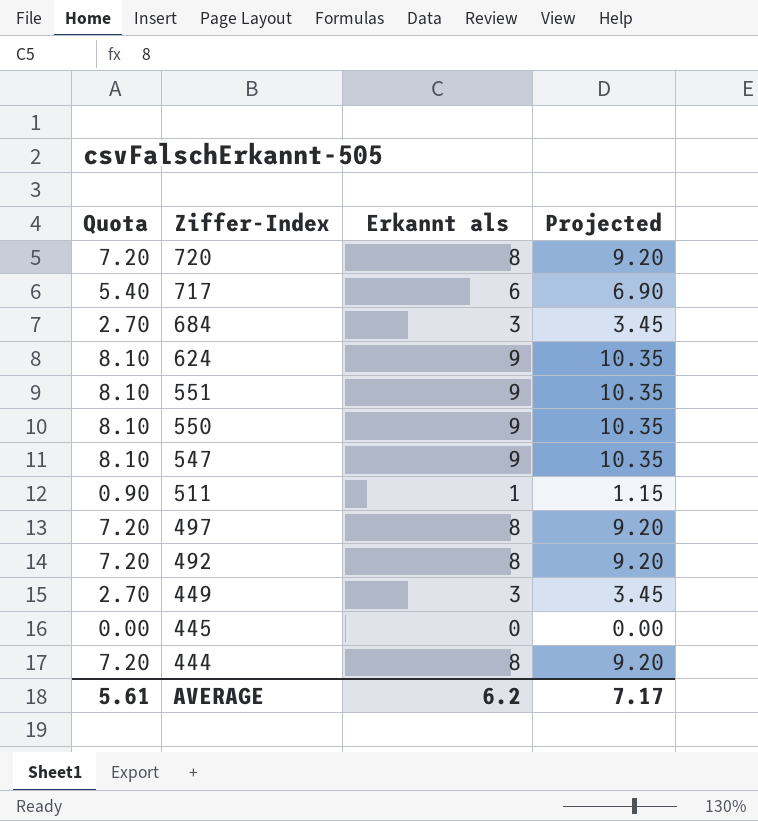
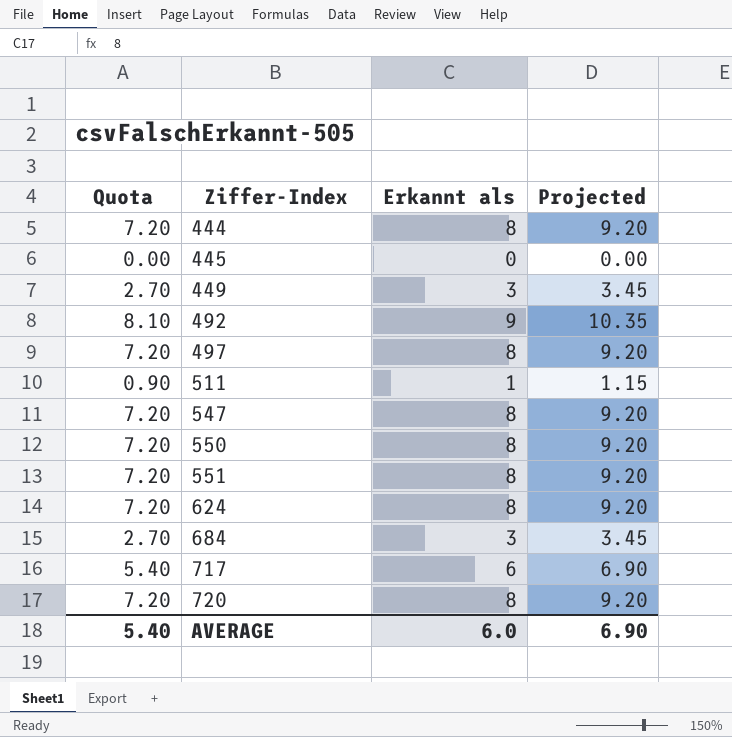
row order: Ziffer-Index descending -> Ziffer-Index ascending
492 | Quota: 7.20 -> 8.10
492 | Erkannt als: 8 -> 9
492 | Projected: 9.20 -> 10.35
547 | Quota: 8.10 -> 7.20
547 | Erkannt als: 9 -> 8
547 | Projected: 10.35 -> 9.20
550 | Quota: 8.10 -> 7.20
550 | Erkannt als: 9 -> 8
550 | Projected: 10.35 -> 9.20
551 | Quota: 8.10 -> 7.20
551 | Erkannt als: 9 -> 8
551 | Projected: 10.35 -> 9.20
624 | Quota: 8.10 -> 7.20
624 | Erkannt als: 9 -> 8
624 | Projected: 10.35 -> 9.20
AVERAGE | Quota: 5.61 -> 5.40
AVERAGE | Erkannt als: 6.2 -> 6.0
AVERAGE | Projected: 7.17 -> 6.90

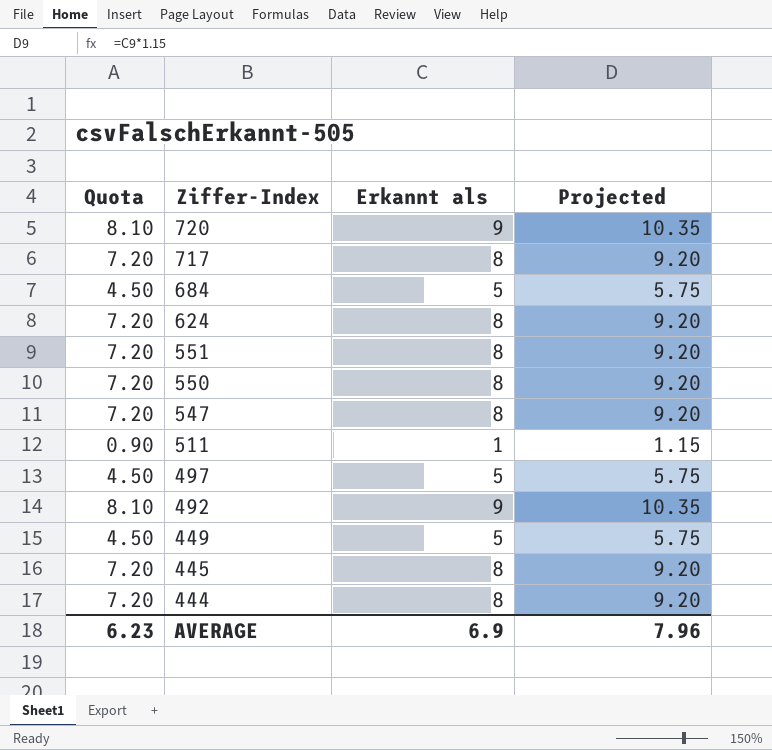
row order: Ziffer-Index ascending -> Ziffer-Index descending
720 | Quota: 7.20 -> 8.10
720 | Erkannt als: 8 -> 9
720 | Projected: 9.20 -> 10.35
717 | Quota: 5.40 -> 7.20
717 | Erkannt als: 6 -> 8
717 | Projected: 6.90 -> 9.20
684 | Quota: 2.70 -> 4.50
684 | Erkannt als: 3 -> 5
684 | Projected: 3.45 -> 5.75
497 | Quota: 7.20 -> 4.50
497 | Erkannt als: 8 -> 5
497 | Projected: 9.20 -> 5.75
449 | Quota: 2.70 -> 4.50
449 | Erkannt als: 3 -> 5
449 | Projected: 3.45 -> 5.75
445 | Quota: 0.00 -> 7.20
445 | Erkannt als: 0 -> 8
445 | Projected: 0.00 -> 9.20
AVERAGE | Quota: 5.40 -> 6.23
AVERAGE | Erkannt als: 6.0 -> 6.9
AVERAGE | Projected: 6.90 -> 7.96

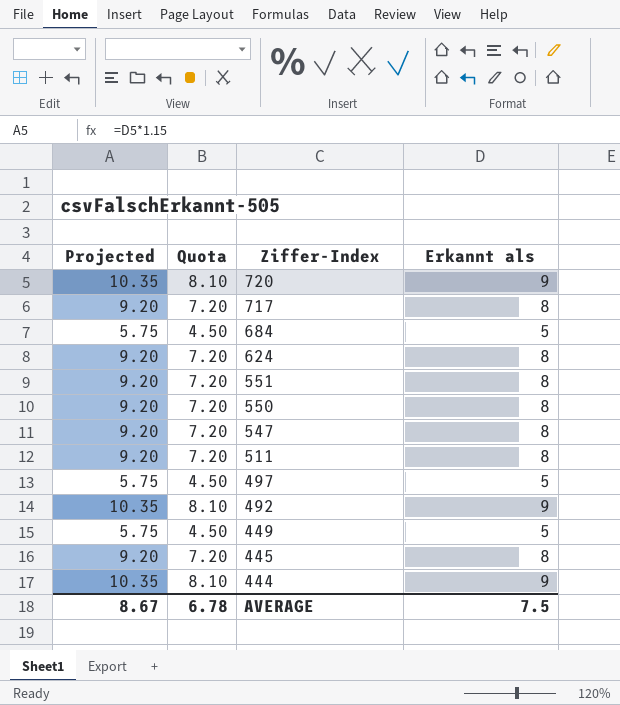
column Projected | position: 4 -> 1
511 | Projected: 1.15 -> 9.20
511 | Quota: 0.90 -> 7.20
511 | Erkannt als: 1 -> 8
444 | Projected: 9.20 -> 10.35
444 | Quota: 7.20 -> 8.10
444 | Erkannt als: 8 -> 9
AVERAGE | Projected: 7.96 -> 8.67
AVERAGE | Quota: 6.23 -> 6.78
AVERAGE | Erkannt als: 6.9 -> 7.5

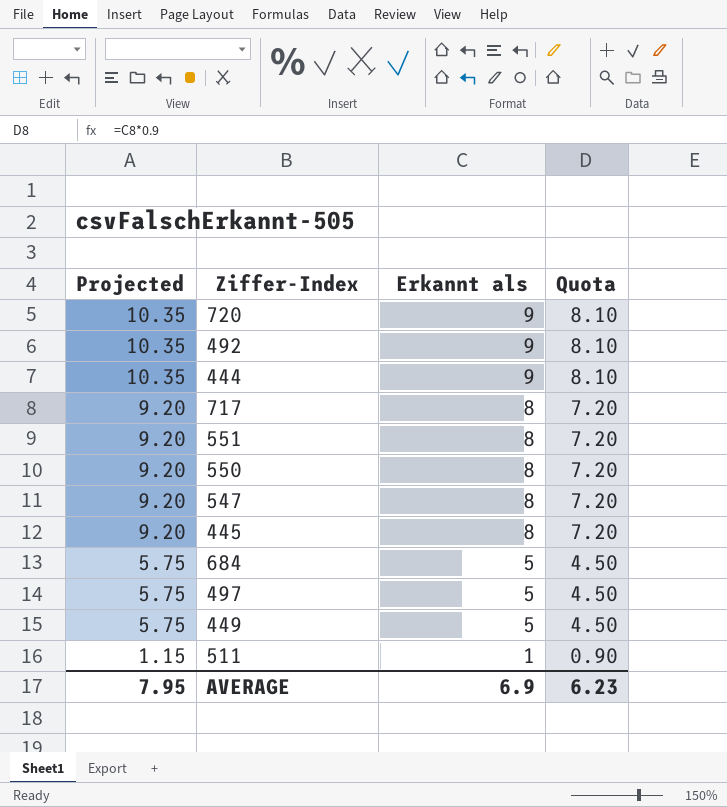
row order: Ziffer-Index descending -> Projected descending
column Quota | position: 2 -> 4
row 624: 9.20 | 7.20 | 8 -> none
511 | Projected: 9.20 -> 1.15
511 | Erkannt als: 8 -> 1
511 | Quota: 7.20 -> 0.90
AVERAGE | Projected: 8.67 -> 7.95
AVERAGE | Erkannt als: 7.5 -> 6.9
AVERAGE | Quota: 6.78 -> 6.23

